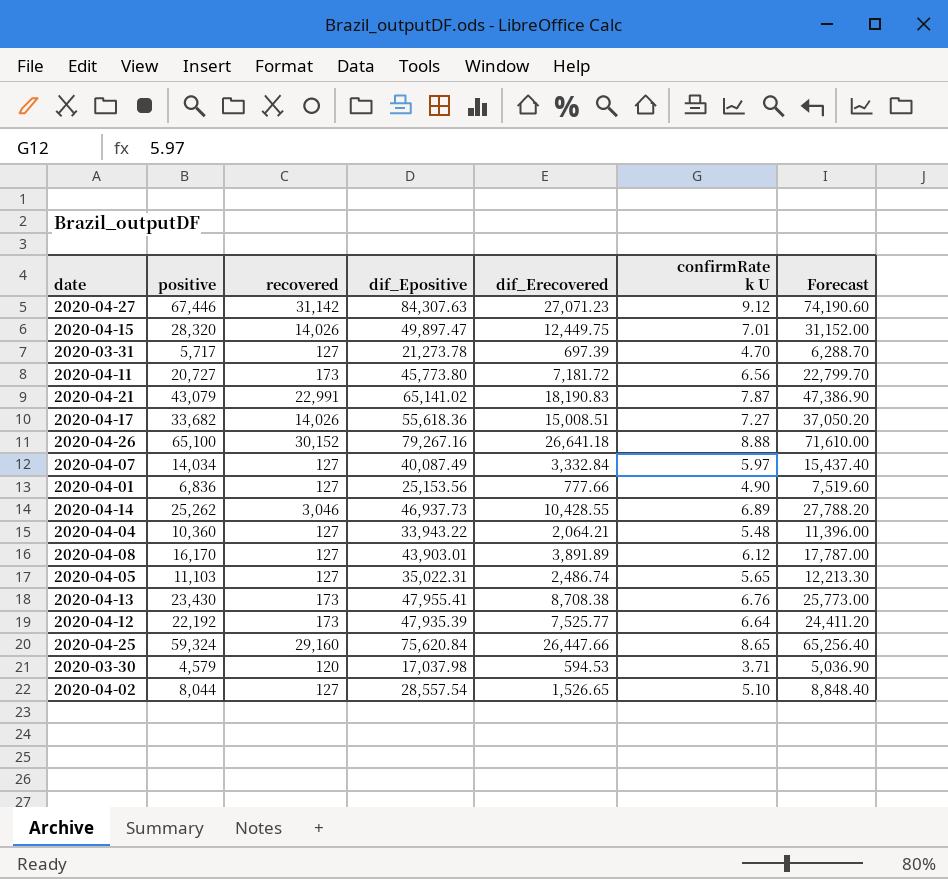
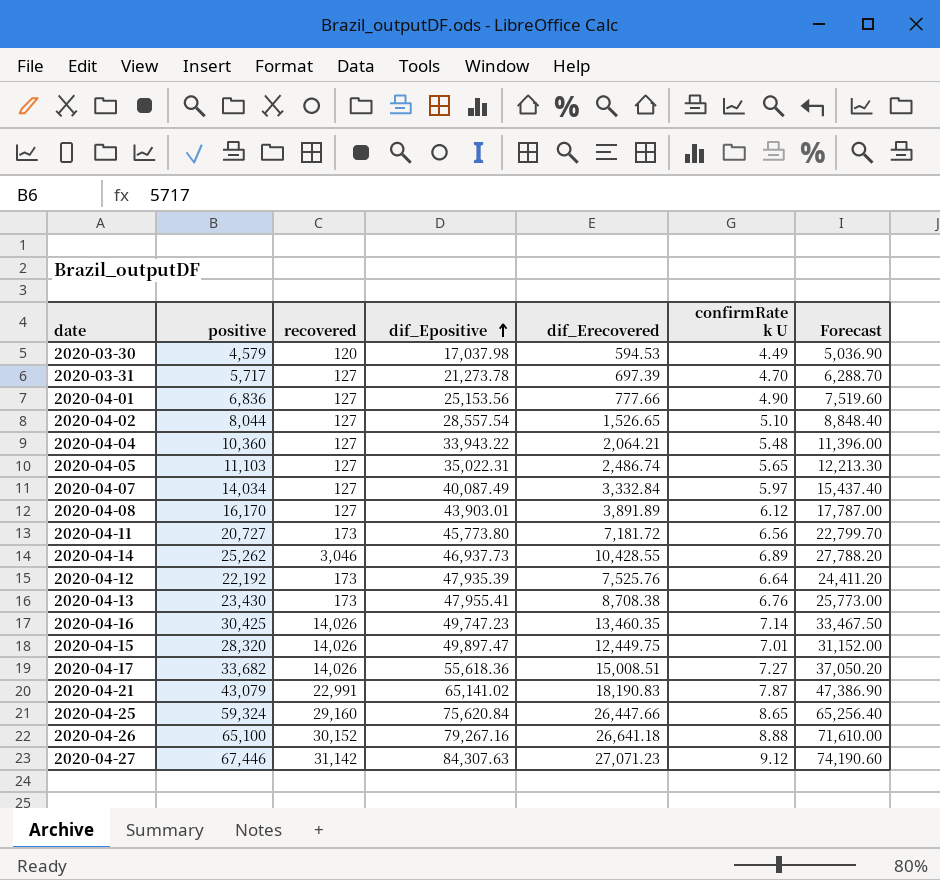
row order: none -> dif_Epositive ascending
2020-03-30 | confirmRate k U: 3.71 -> 4.49
2020-04-12 | dif_Erecovered: 7,525.77 -> 7,525.76
row 2020-04-16: none -> 30,425 | 14,026 | 49,747.23 | 13,460.35 | 7.14 | 33,467.50

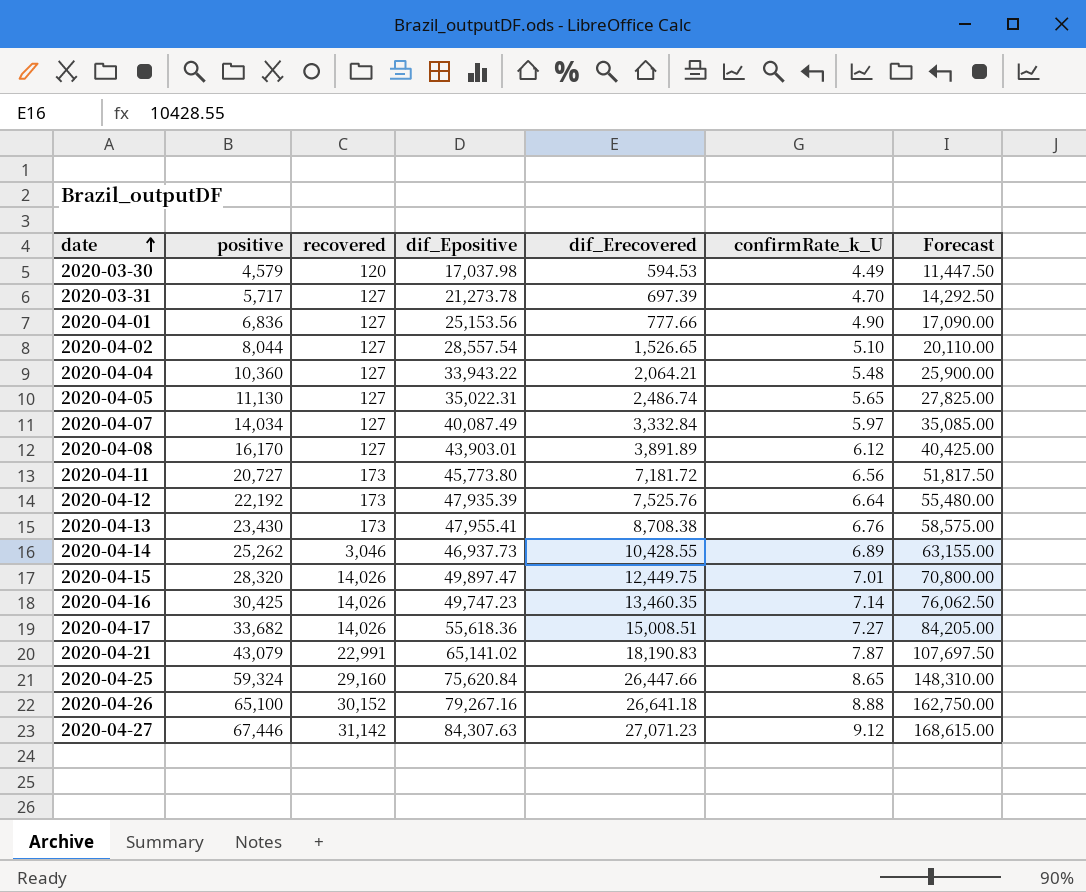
row order: dif_Epositive ascending -> date ascending
column name: confirmRate k U -> confirmRate_k_U
column Forecast | formula: [positive] * 1.1 -> [positive] * 2.5
2020-04-05 | positive: 11,103 -> 11,130

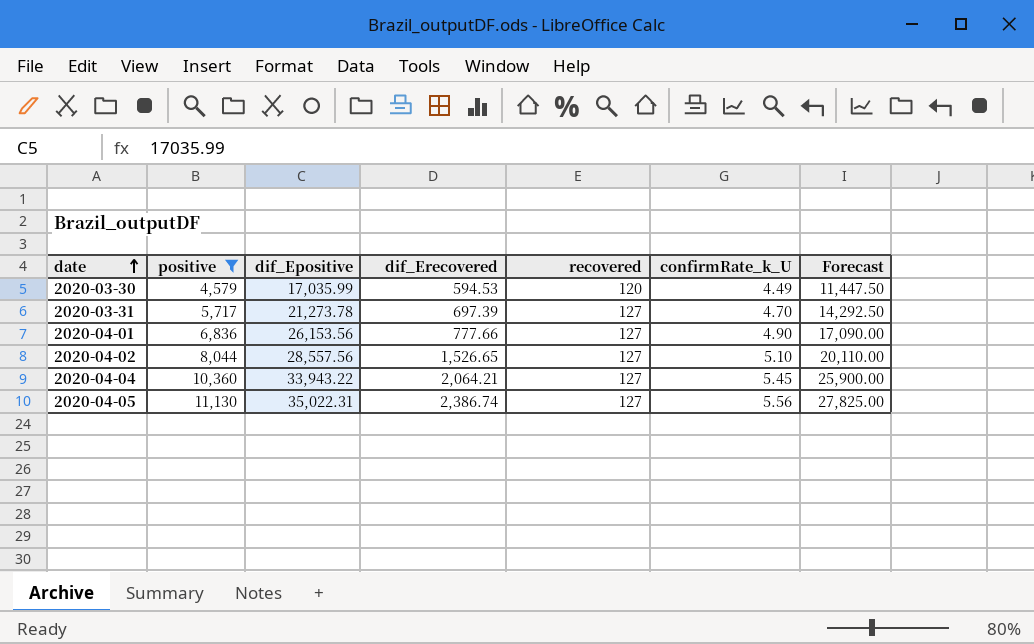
filter: none -> positive <= 11,130
column recovered | position: 3 -> 5
2020-03-30 | dif_Epositive: 17,037.98 -> 17,035.99
2020-04-01 | dif_Epositive: 25,153.56 -> 26,153.56
2020-04-02 | dif_Epositive: 28,557.54 -> 28,557.56
2020-04-04 | confirmRate_k_U: 5.48 -> 5.45
2020-04-05 | dif_Erecovered: 2,486.74 -> 2,386.74
2020-04-05 | confirmRate_k_U: 5.65 -> 5.56

